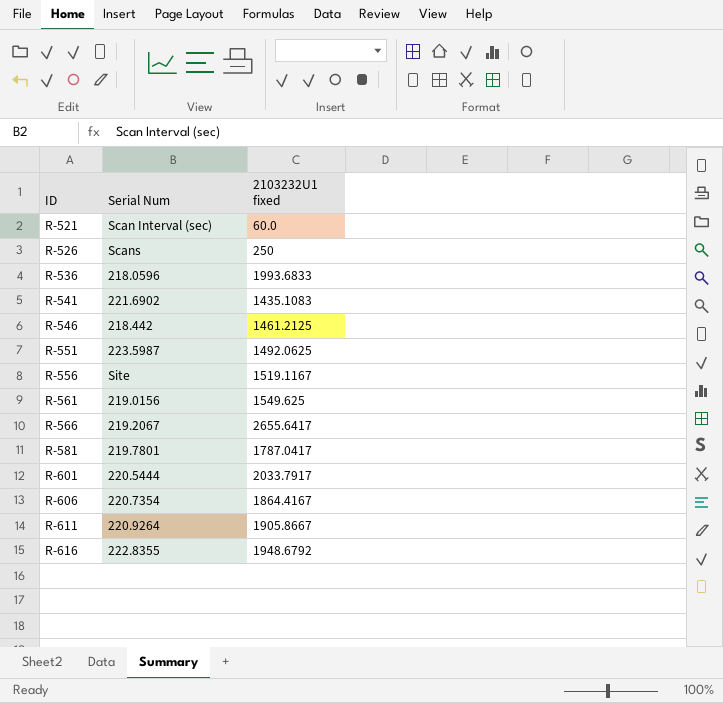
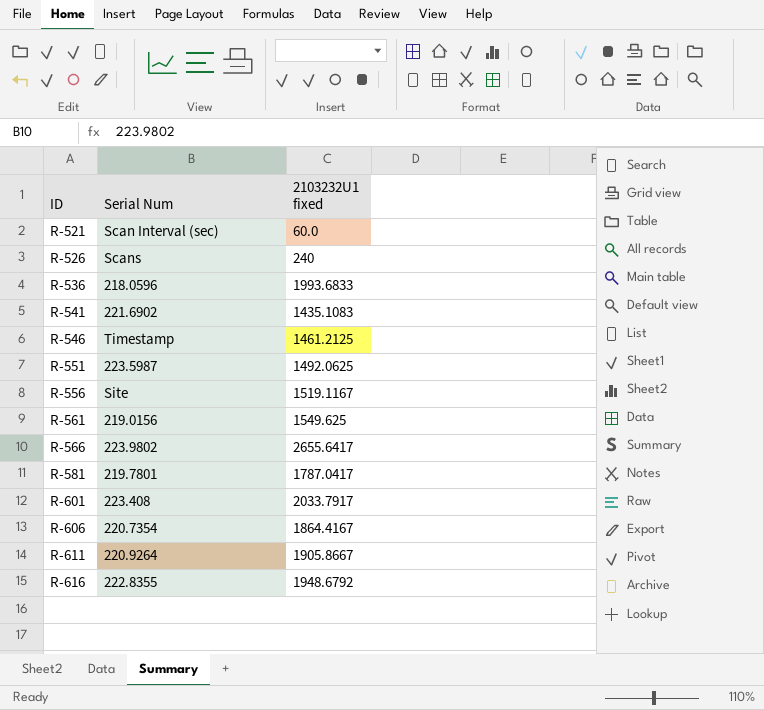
R-526 | 2103232U1 fixed: 250 -> 240
R-546 | Serial Num: 218.442 -> Timestamp
R-566 | Serial Num: 219.2067 -> 223.9802
R-601 | Serial Num: 220.5444 -> 223.408

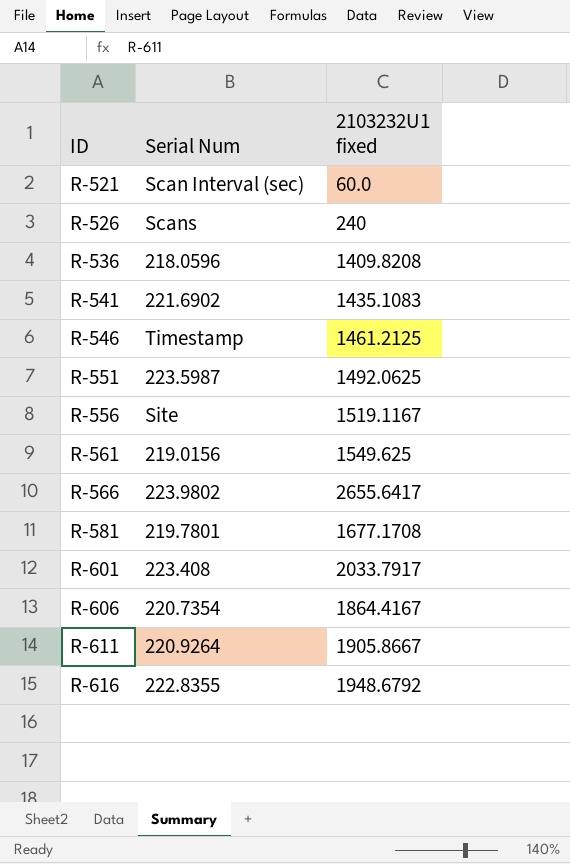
R-536 | 2103232U1 fixed: 1993.6833 -> 1409.8208
R-581 | 2103232U1 fixed: 1787.0417 -> 1677.1708

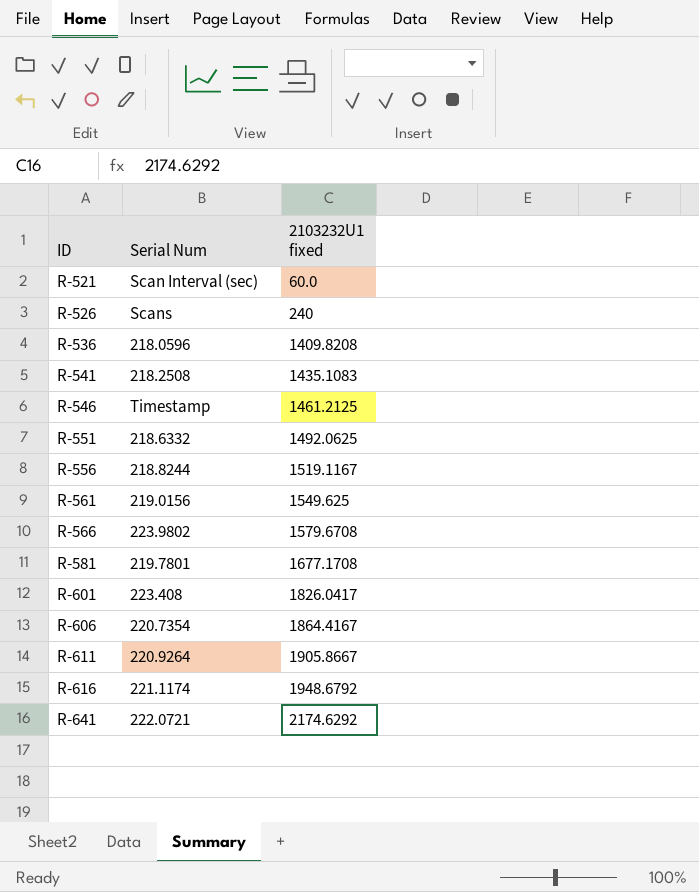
R-541 | Serial Num: 221.6902 -> 218.2508
R-551 | Serial Num: 223.5987 -> 218.6332
R-556 | Serial Num: Site -> 218.8244
R-566 | 2103232U1 fixed: 2655.6417 -> 1579.6708
R-601 | 2103232U1 fixed: 2033.7917 -> 1826.0417
R-616 | Serial Num: 222.8355 -> 221.1174
row R-641: none -> 222.0721 | 2174.6292

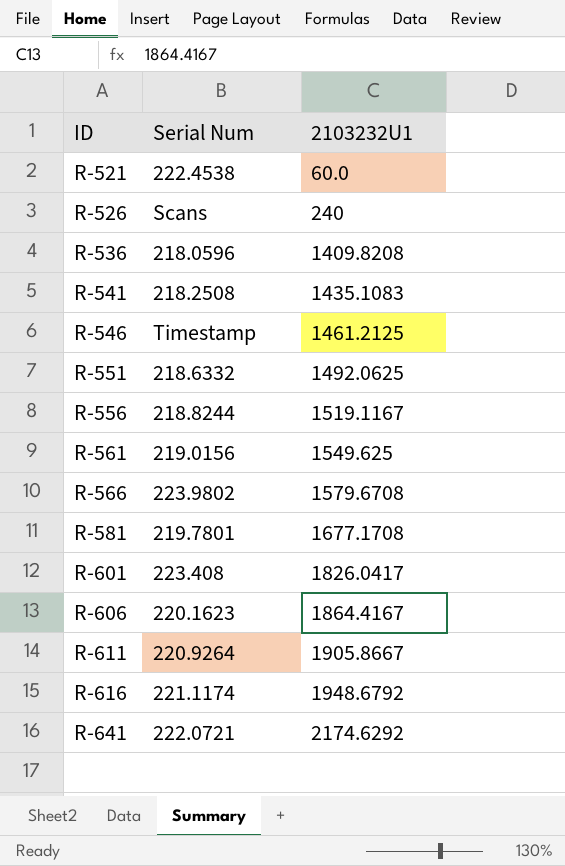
column name: 2103232U1 fixed -> 2103232U1
R-521 | Serial Num: Scan Interval (sec) -> 222.4538
R-606 | Serial Num: 220.7354 -> 220.1623

